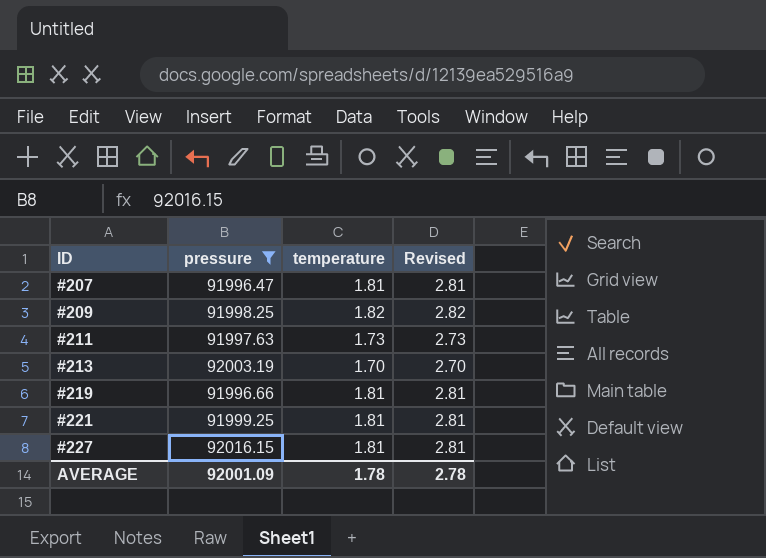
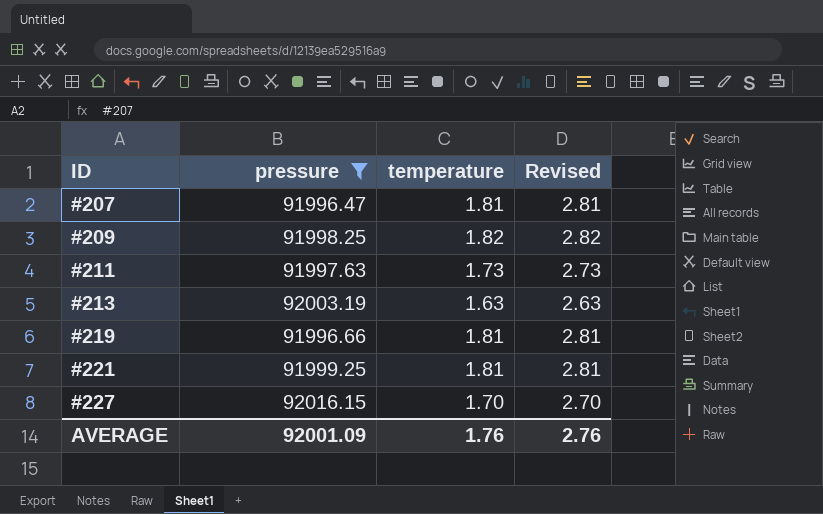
#213 | temperature: 1.70 -> 1.63
#213 | Revised: 2.70 -> 2.63
#227 | temperature: 1.81 -> 1.70
#227 | Revised: 2.81 -> 2.70
AVERAGE | temperature: 1.78 -> 1.76
AVERAGE | Revised: 2.78 -> 2.76

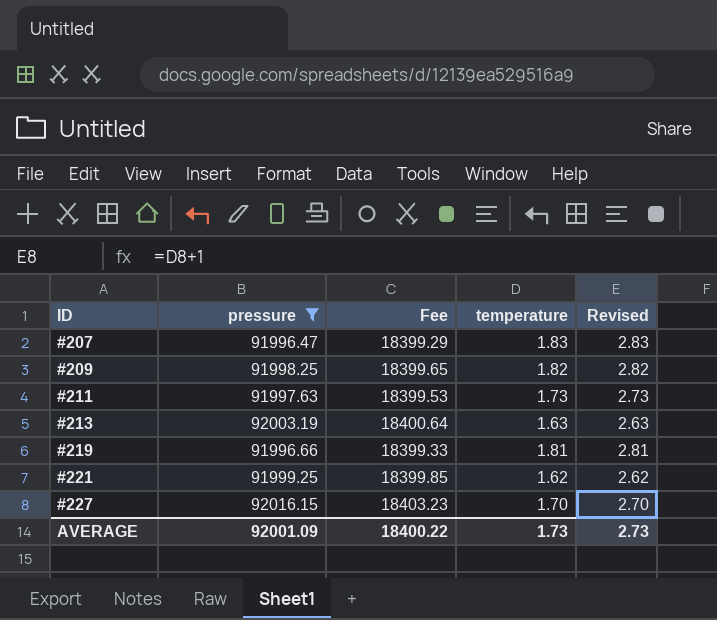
column Fee | formula: none -> [pressure] * 0.2
#207 | temperature: 1.81 -> 1.83
#207 | Revised: 2.81 -> 2.83
#221 | temperature: 1.81 -> 1.62
#221 | Revised: 2.81 -> 2.62
AVERAGE | temperature: 1.76 -> 1.73
AVERAGE | Revised: 2.76 -> 2.73

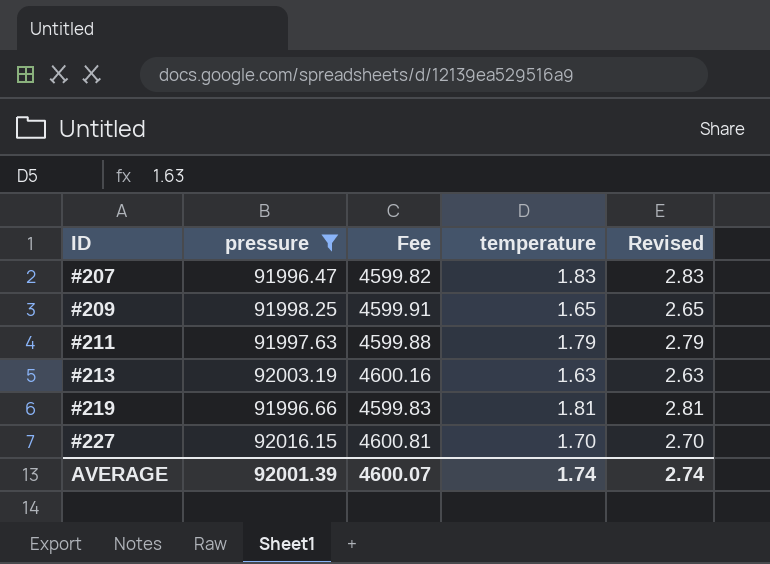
column Fee | formula: [pressure] * 0.2 -> [pressure] * 0.05
row #221: 91999.25 | 18399.85 | 1.62 | 2.62 -> none
#209 | temperature: 1.82 -> 1.65
#209 | Revised: 2.82 -> 2.65
#211 | temperature: 1.73 -> 1.79
#211 | Revised: 2.73 -> 2.79
AVERAGE | pressure: 92001.09 -> 92001.39
AVERAGE | Fee: 18400.22 -> 4600.07
AVERAGE | temperature: 1.73 -> 1.74
AVERAGE | Revised: 2.73 -> 2.74

